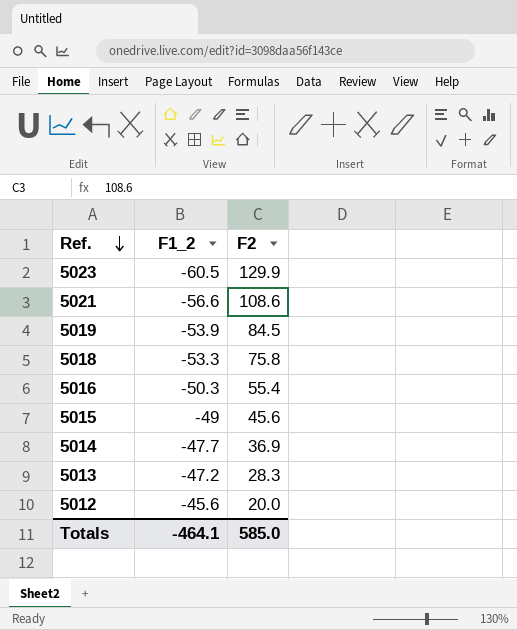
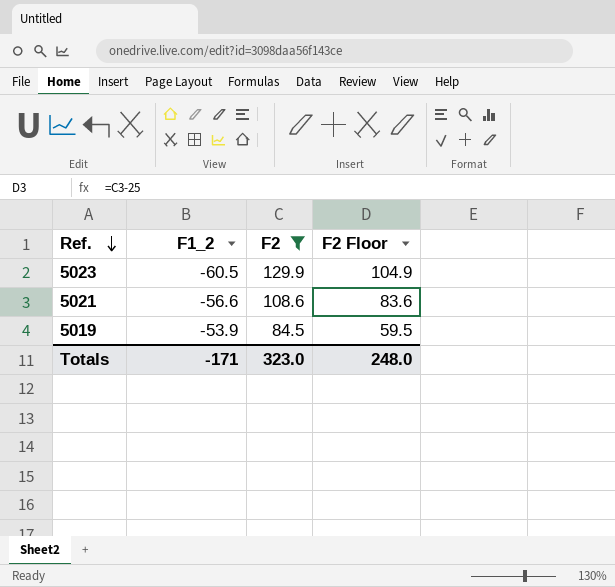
filter: none -> F2 >= 84.5
column F2 Floor | formula: none -> [F2] - 25
Totals | F1_2: -464.1 -> -171
Totals | F2: 585.0 -> 323.0

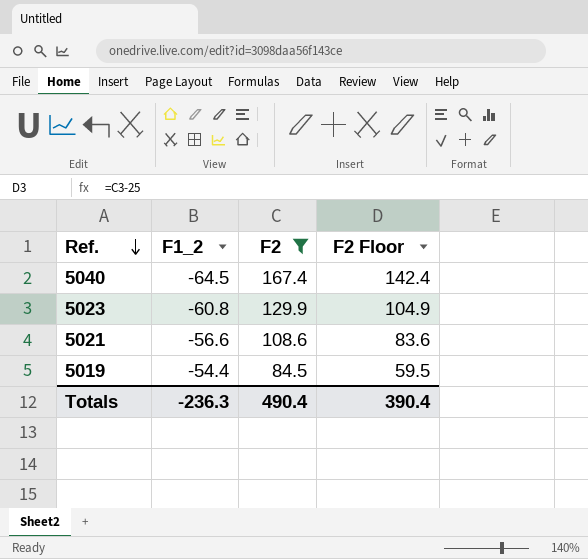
row 5040: none -> -64.5 | 167.4 | 142.4
5023 | F1_2: -60.5 -> -60.8
5019 | F1_2: -53.9 -> -54.4
Totals | F1_2: -171 -> -236.3
Totals | F2: 323.0 -> 490.4
Totals | F2 Floor: 248.0 -> 390.4

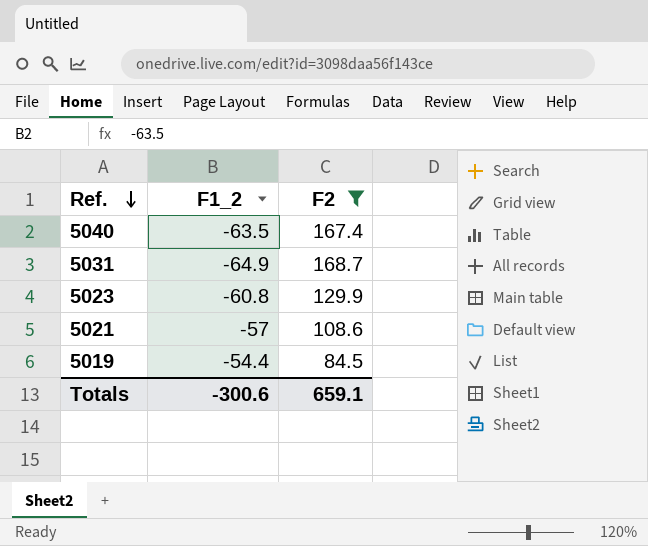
column F2 Floor | formula: [F2] - 25 -> none
5040 | F1_2: -64.5 -> -63.5
row 5031: none -> -64.9 | 168.7
5021 | F1_2: -56.6 -> -57
Totals | F1_2: -236.3 -> -300.6
Totals | F2: 490.4 -> 659.1

